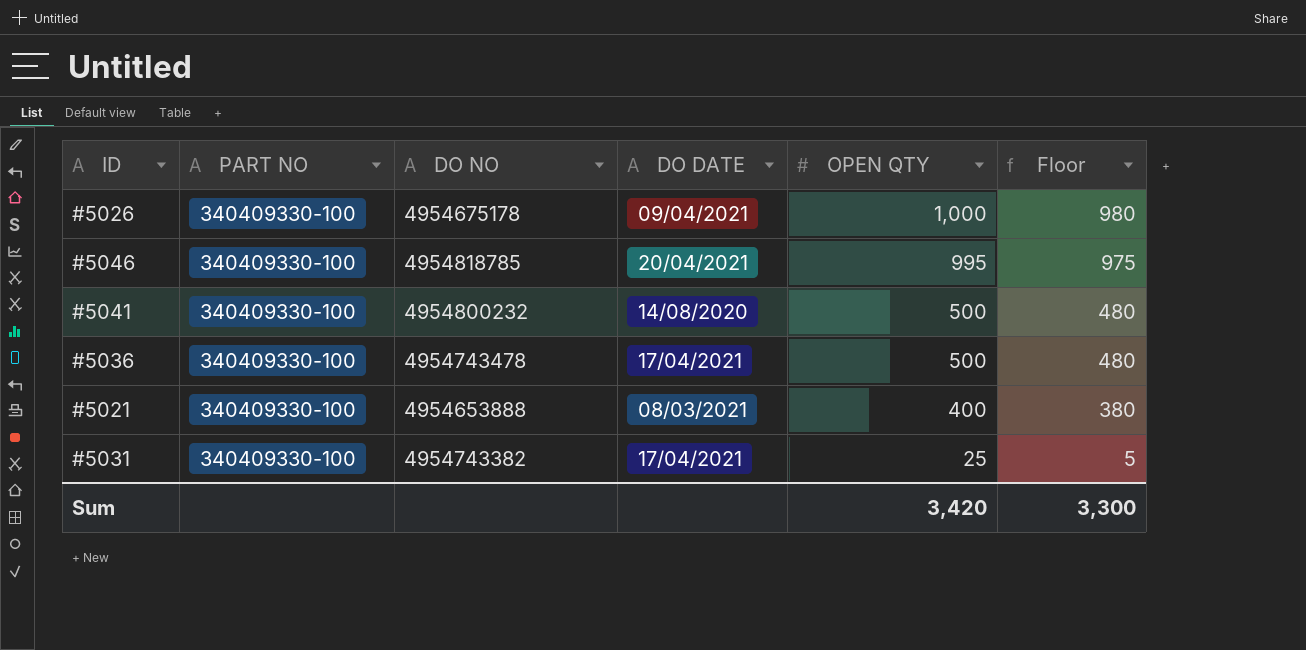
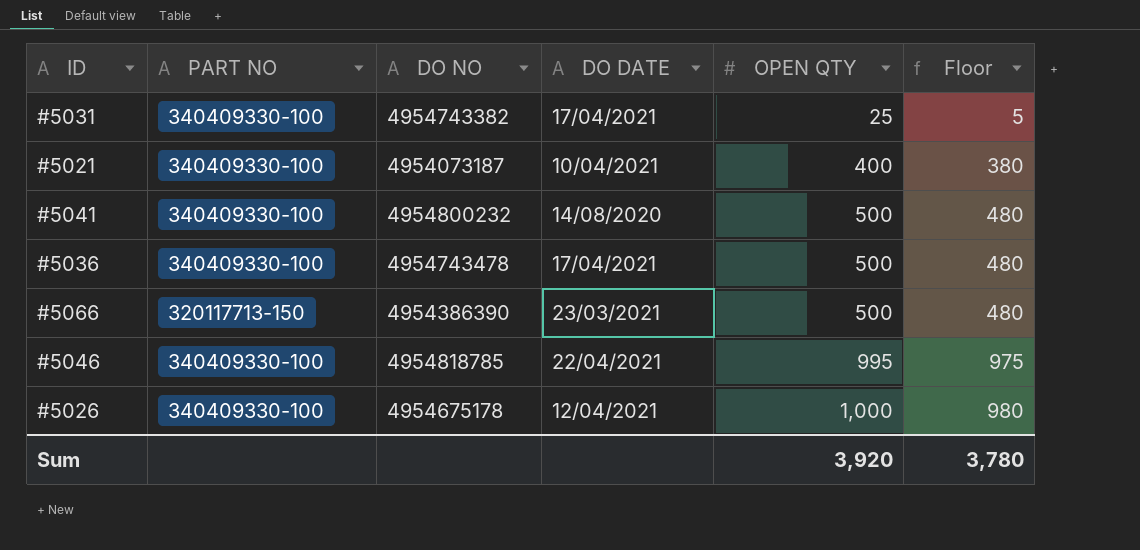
row order: OPEN QTY descending -> OPEN QTY ascending
#5021 | DO NO: 4954653888 -> 4954073187
#5021 | DO DATE: 08/03/2021 -> 10/04/2021
row #5066: none -> 320117713-150 | 4954386390 | 23/03/2021 | 500 | 480
#5046 | DO DATE: 20/04/2021 -> 22/04/2021
#5026 | DO DATE: 09/04/2021 -> 12/04/2021
Sum | OPEN QTY: 3,420 -> 3,920
Sum | Floor: 3,300 -> 3,780

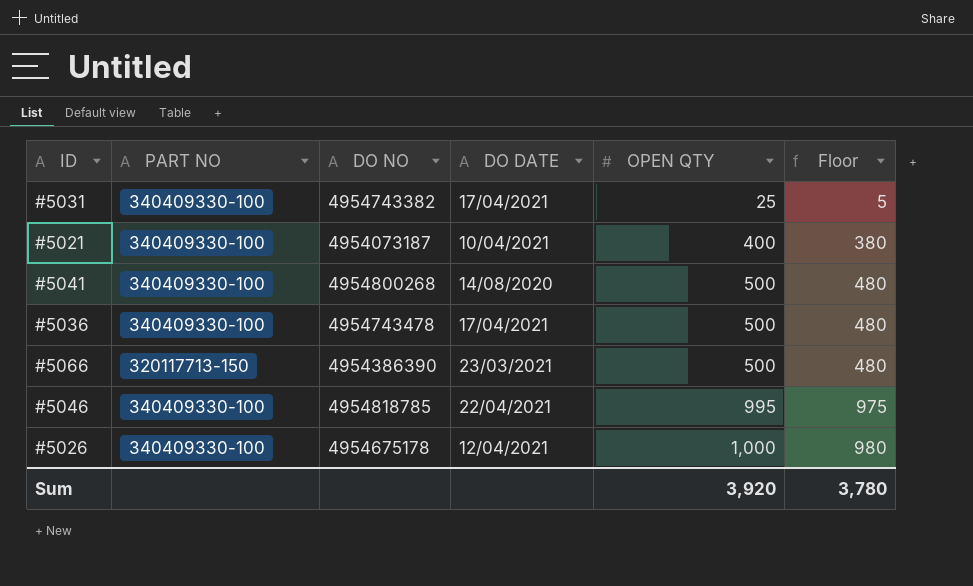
#5041 | DO NO: 4954800232 -> 4954800268

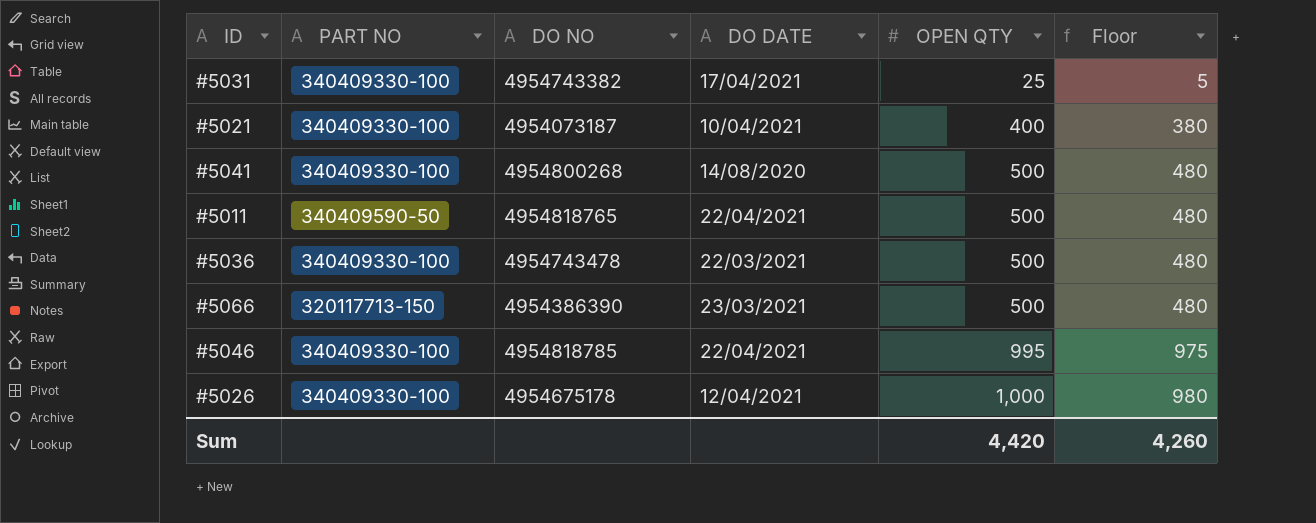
row #5011: none -> 340409590-50 | 4954818765 | 22/04/2021 | 500 | 480
#5036 | DO DATE: 17/04/2021 -> 22/03/2021
Sum | OPEN QTY: 3,920 -> 4,420
Sum | Floor: 3,780 -> 4,260

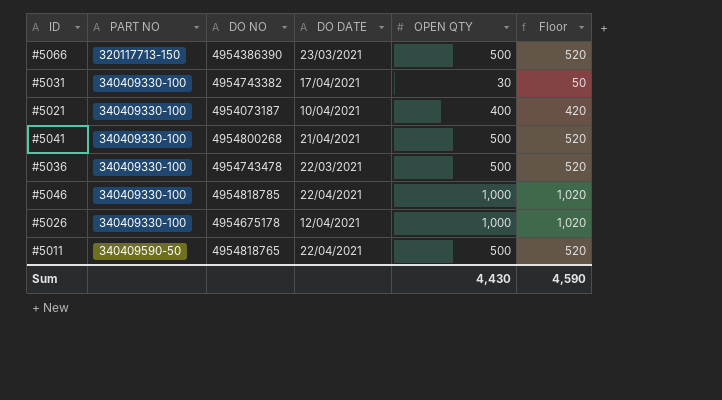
row order: OPEN QTY ascending -> PART NO ascending
column Floor | formula: [OPEN QTY] - 20 -> [OPEN QTY] + 20
#5031 | OPEN QTY: 25 -> 30
#5041 | DO DATE: 14/08/2020 -> 21/04/2021
#5046 | OPEN QTY: 995 -> 1,000
Sum | OPEN QTY: 4,420 -> 4,430
Sum | Floor: 4,260 -> 4,590

